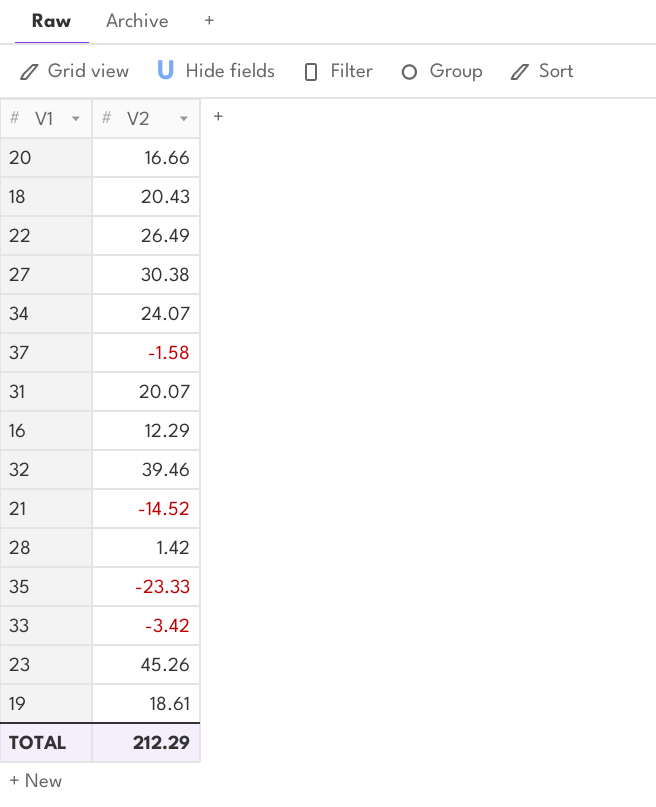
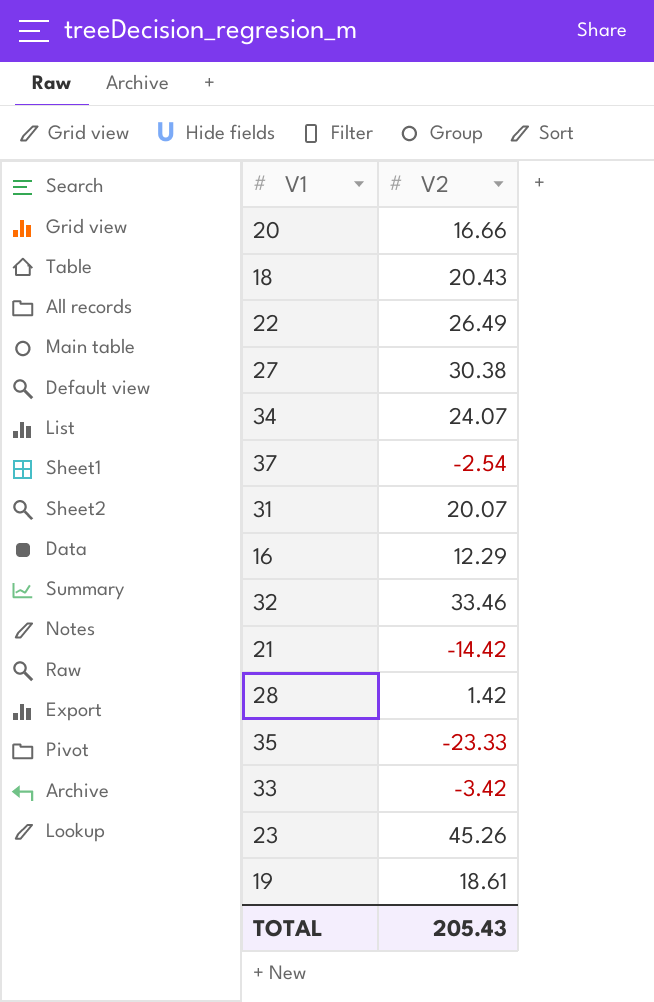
37 | V2: -1.58 -> -2.54
32 | V2: 39.46 -> 33.46
21 | V2: -14.52 -> -14.42
TOTAL | V2: 212.29 -> 205.43

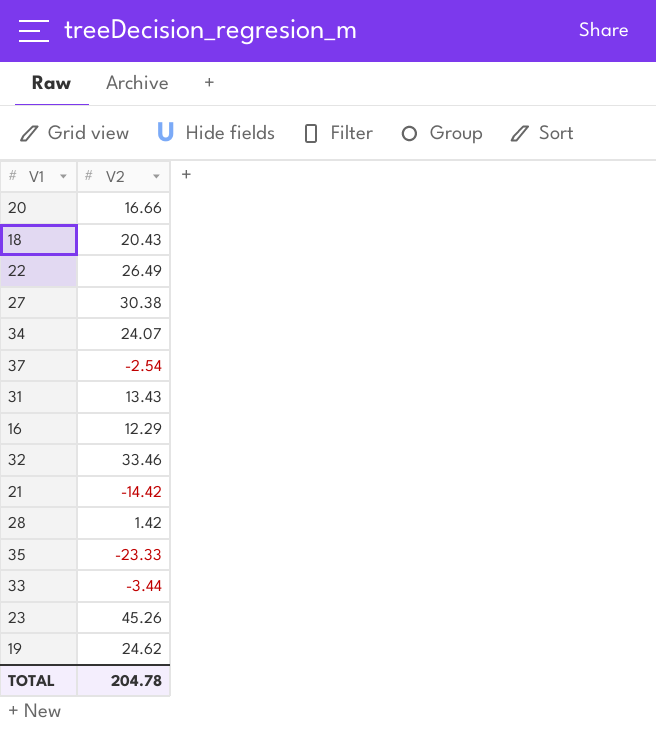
31 | V2: 20.07 -> 13.43
33 | V2: -3.42 -> -3.44
19 | V2: 18.61 -> 24.62
TOTAL | V2: 205.43 -> 204.78

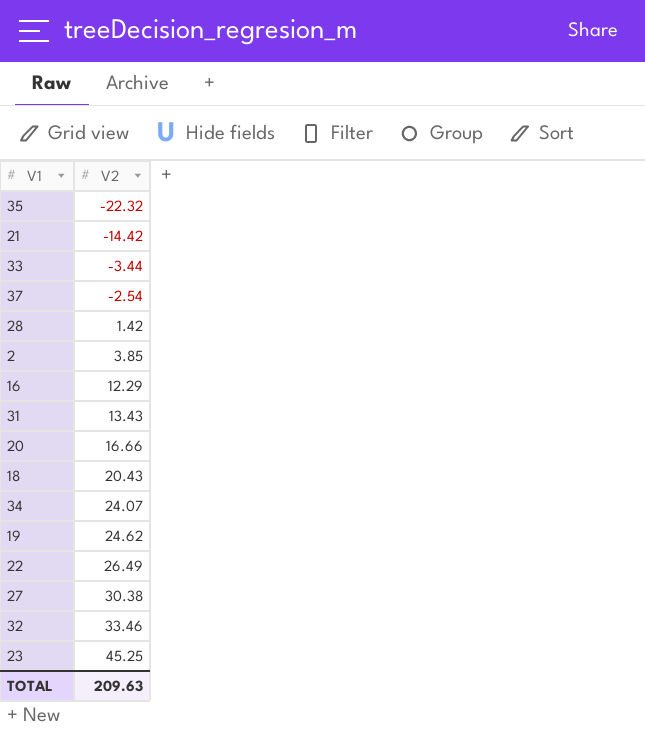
row order: none -> V2 ascending
35 | V2: -23.33 -> -22.32
row 2: none -> 3.85
23 | V2: 45.26 -> 45.25
TOTAL | V2: 204.78 -> 209.63

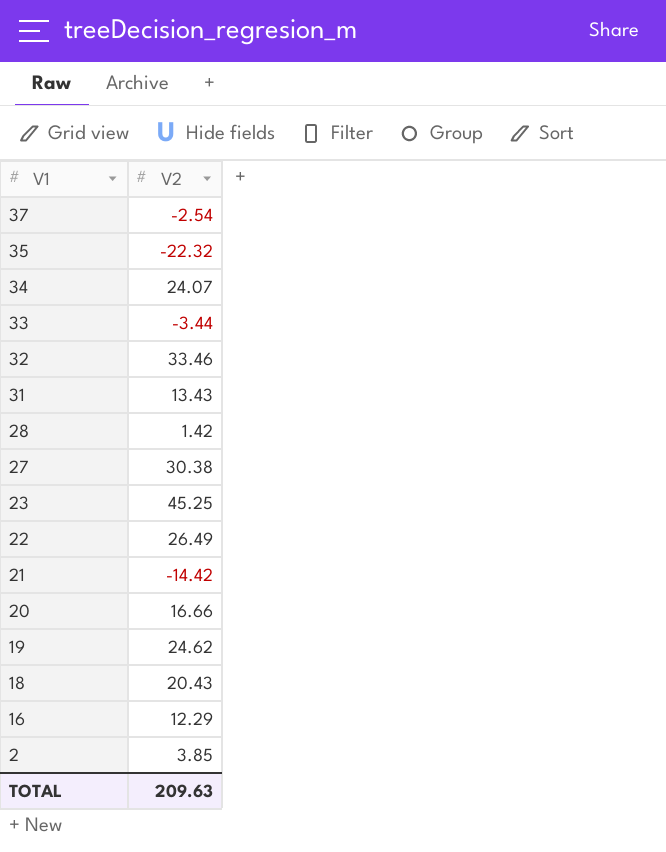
row order: V2 ascending -> V1 descending

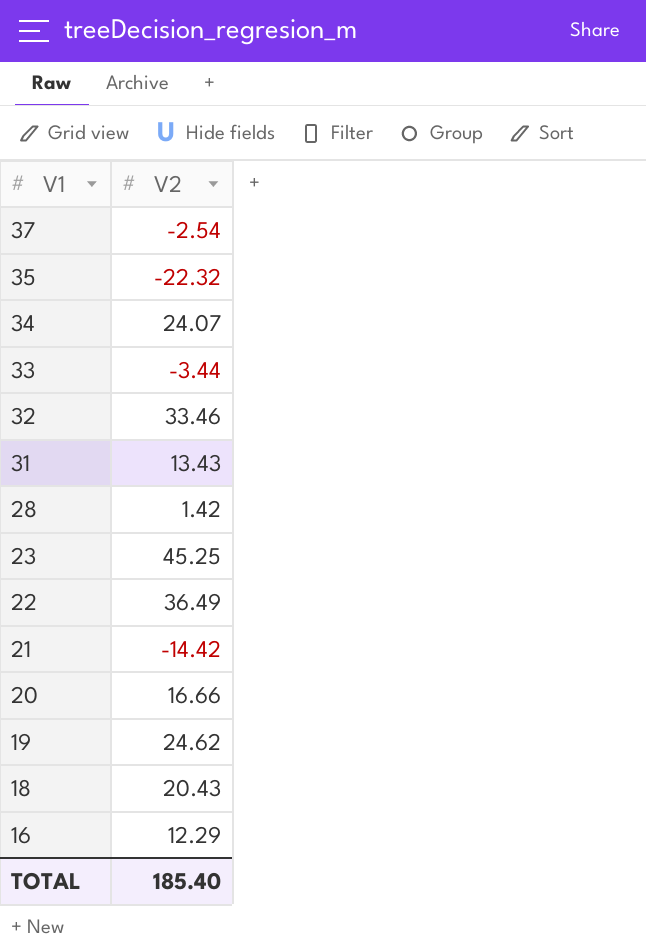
row 27: 30.38 -> none
row 2: 3.85 -> none
22 | V2: 26.49 -> 36.49
TOTAL | V2: 209.63 -> 185.40

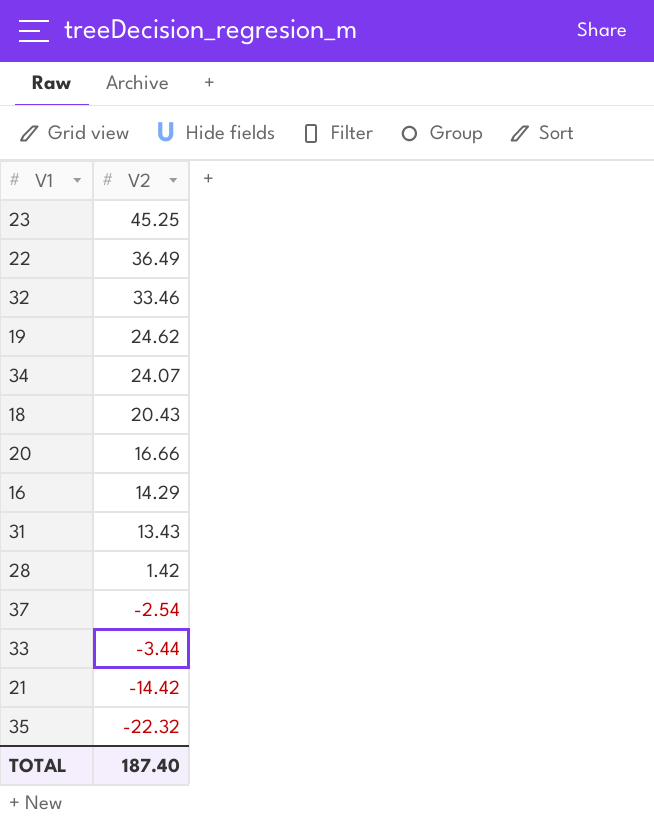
row order: V1 descending -> V2 descending
16 | V2: 12.29 -> 14.29
TOTAL | V2: 185.40 -> 187.40

